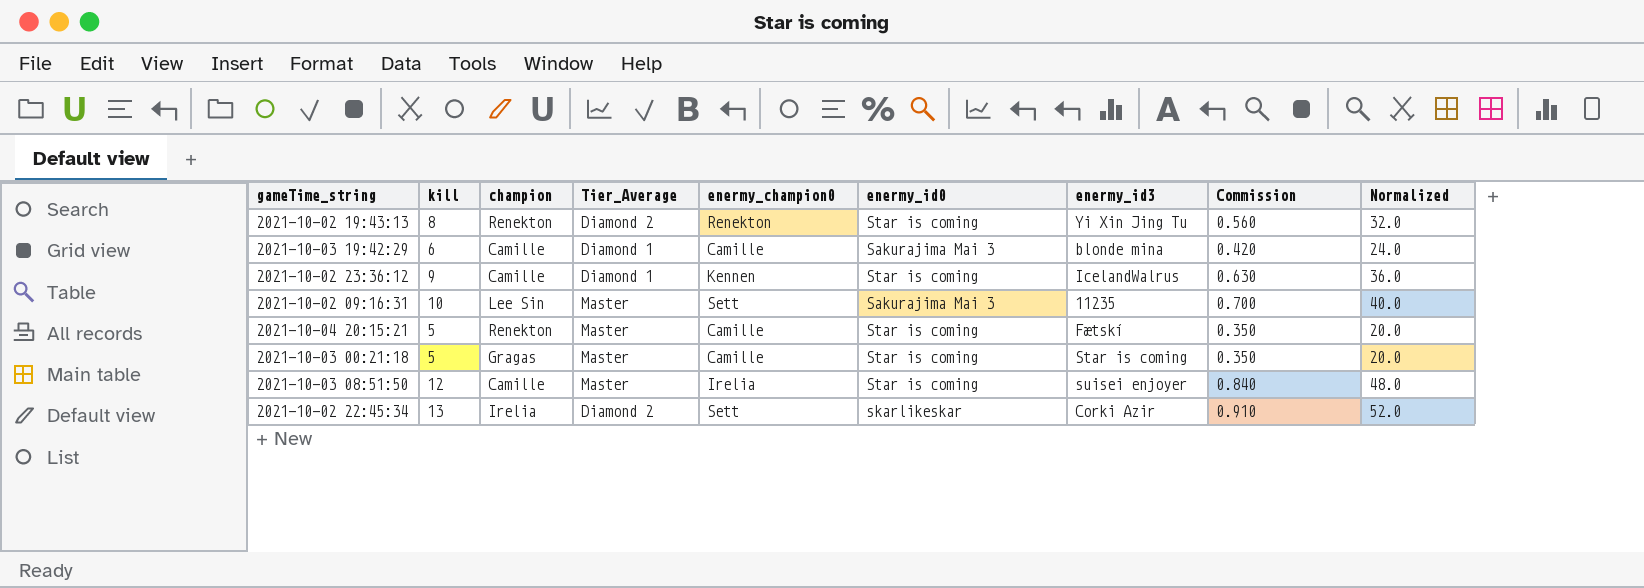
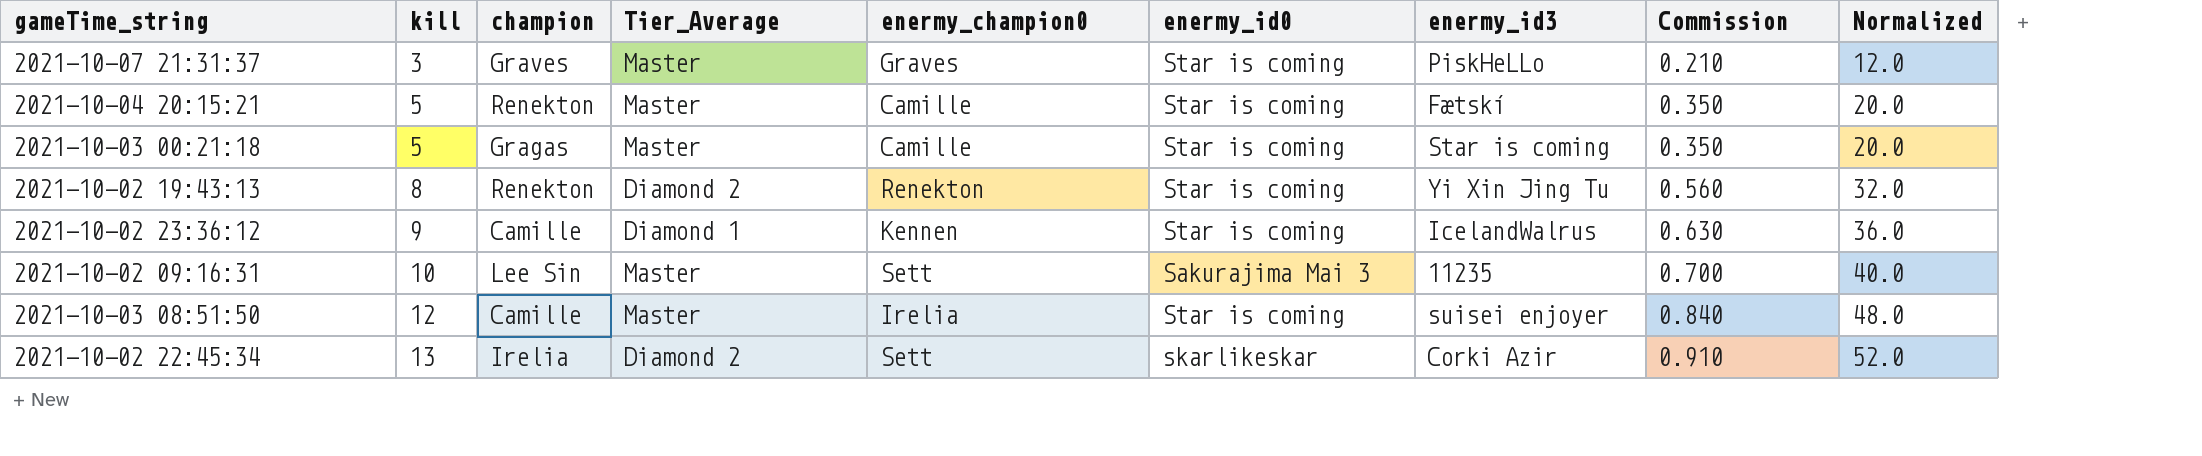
row order: none -> kill ascending
row 2021-10-03 19:42:29: 6 | Camille | Diamond 1 | Camille | Sakurajima Mai 3 | blonde mina | 0.420 | 24.0 -> none
row 2021-10-07 21:31:37: none -> 3 | Graves | Master | Graves | Star is coming | PiskHeLLo | 0.210 | 12.0

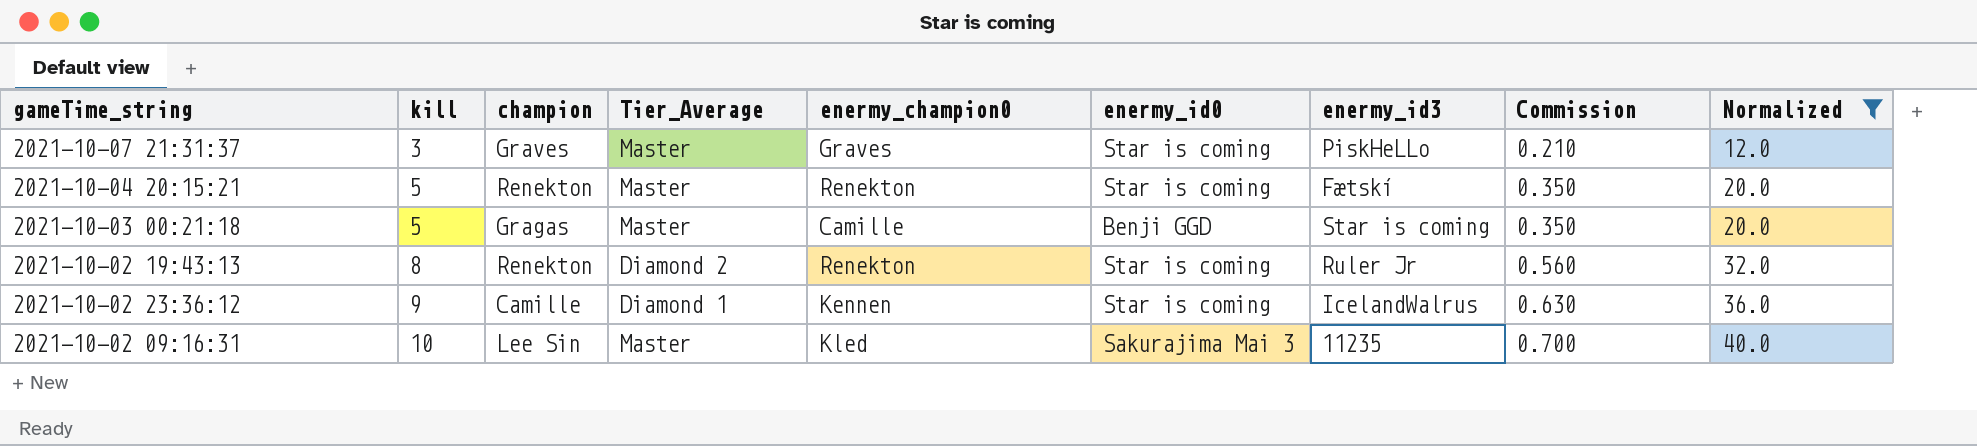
filter: none -> Normalized <= 40.0
2021-10-04 20:15:21 | enermy_champion0: Camille -> Renekton
2021-10-03 00:21:18 | enermy_id0: Star is coming -> Benji GGD
2021-10-02 19:43:13 | enermy_id3: Yi Xin Jing Tu -> Ruler Jr
2021-10-02 09:16:31 | enermy_champion0: Sett -> Kled

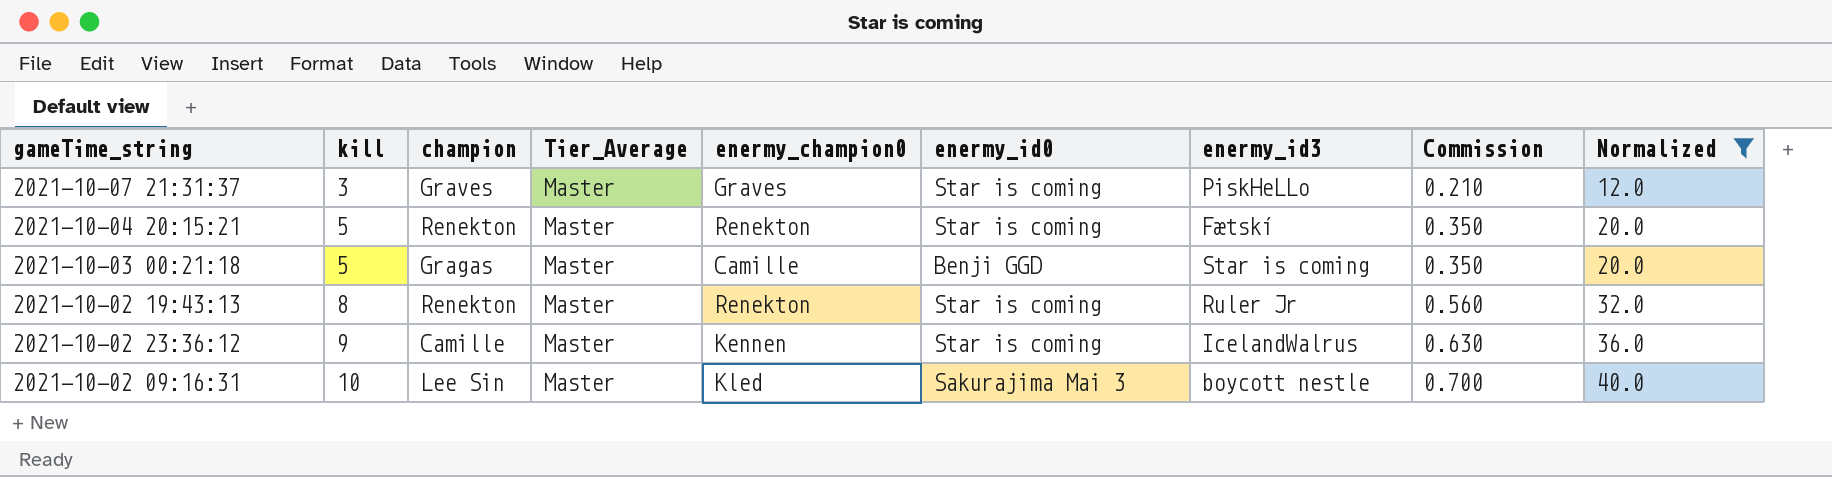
2021-10-02 19:43:13 | Tier_Average: Diamond 2 -> Master
2021-10-02 23:36:12 | Tier_Average: Diamond 1 -> Master
2021-10-02 09:16:31 | enermy_id3: 11235 -> boycott nestle

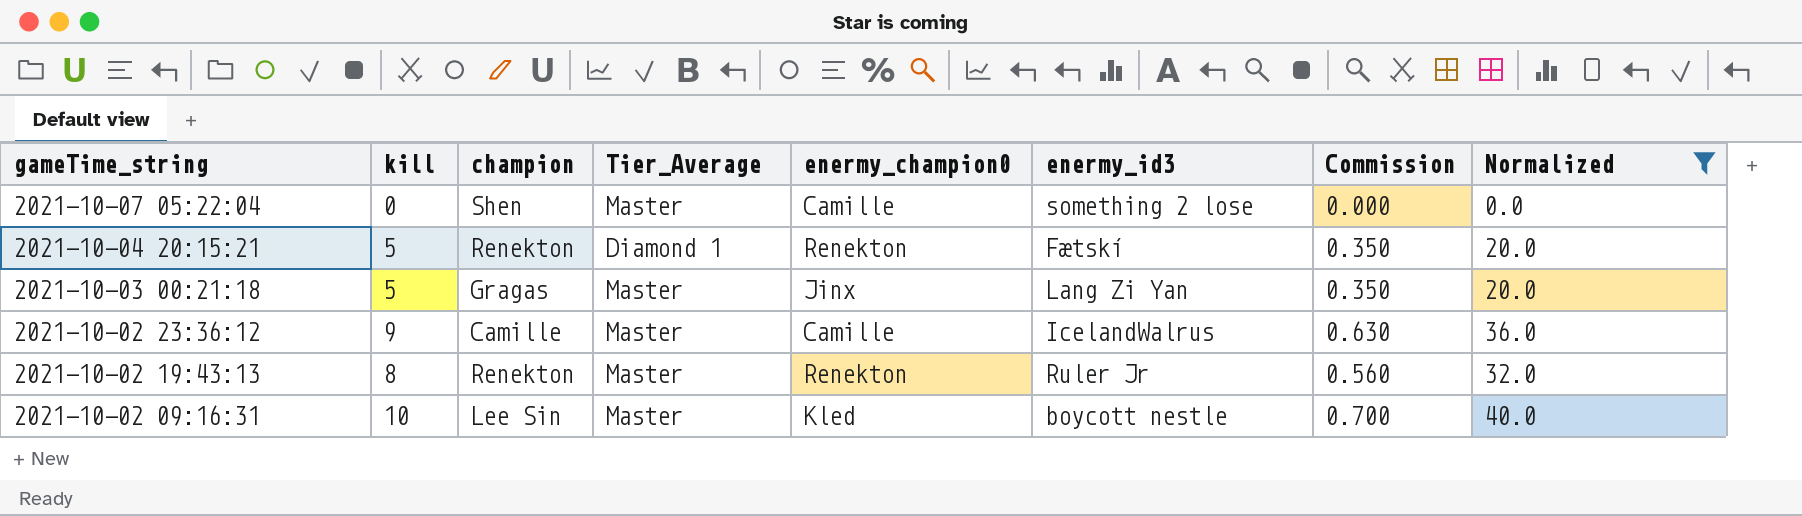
row order: kill ascending -> gameTime_string descending
column enermy_id0 | position: 6 -> none
row 2021-10-07 21:31:37: 3 | Graves | Master | Graves | Star is coming | PiskHeLLo | 0.210 | 12.0 -> none
row 2021-10-07 05:22:04: none -> 0 | Shen | Master | Camille | something 2 lose | 0.000 | 0.0
2021-10-04 20:15:21 | Tier_Average: Master -> Diamond 1
2021-10-03 00:21:18 | enermy_champion0: Camille -> Jinx
2021-10-03 00:21:18 | enermy_id3: Star is coming -> Lang Zi Yan
2021-10-02 23:36:12 | enermy_champion0: Kennen -> Camille

